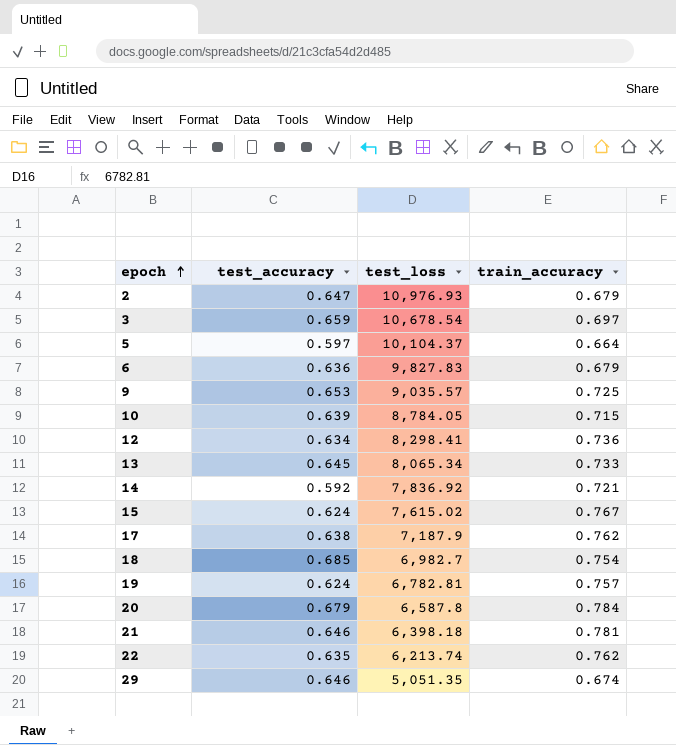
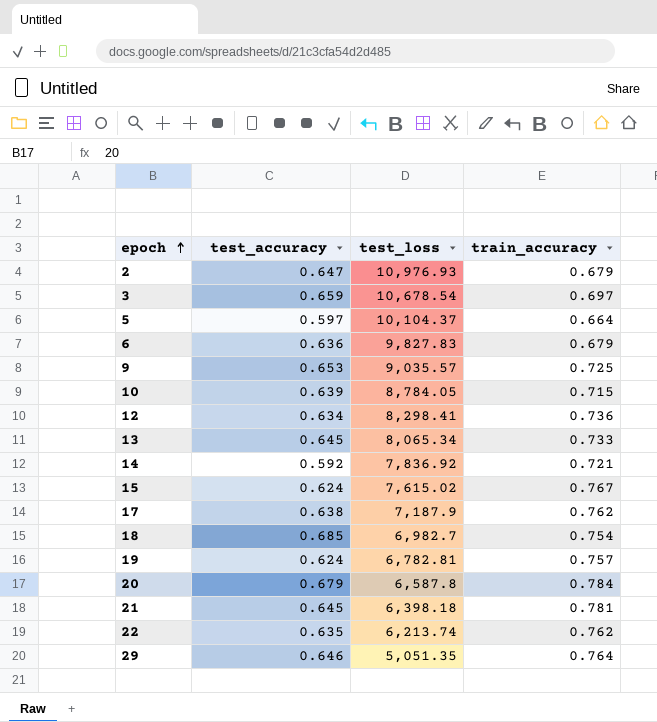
21 | test_accuracy: 0.646 -> 0.645
29 | train_accuracy: 0.674 -> 0.764

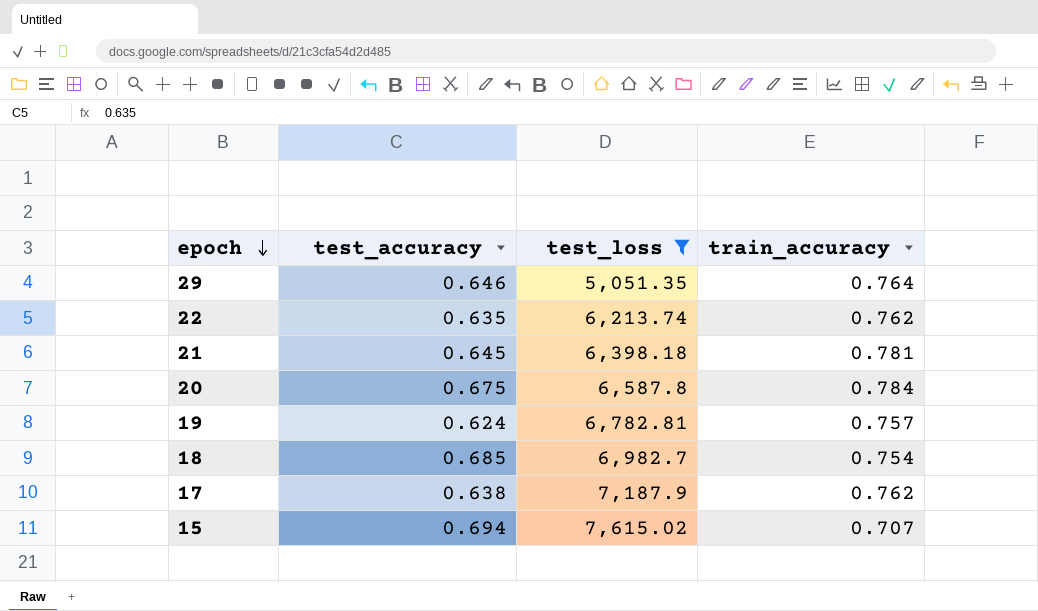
filter: none -> test_loss <= 7,615.02
row order: epoch ascending -> epoch descending
20 | test_accuracy: 0.679 -> 0.675
15 | test_accuracy: 0.624 -> 0.694
15 | train_accuracy: 0.767 -> 0.707

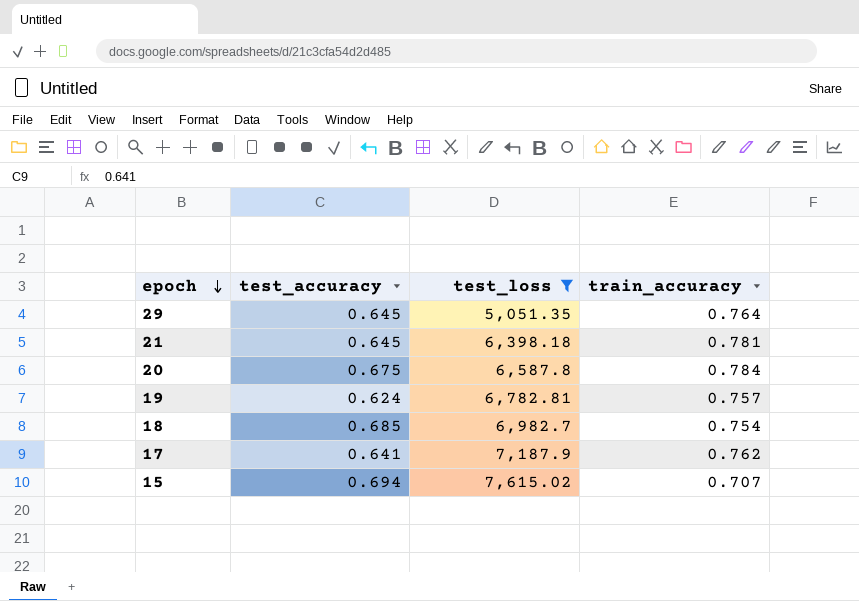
row 22: 0.635 | 6,213.74 | 0.762 -> none
29 | test_accuracy: 0.646 -> 0.645
17 | test_accuracy: 0.638 -> 0.641

